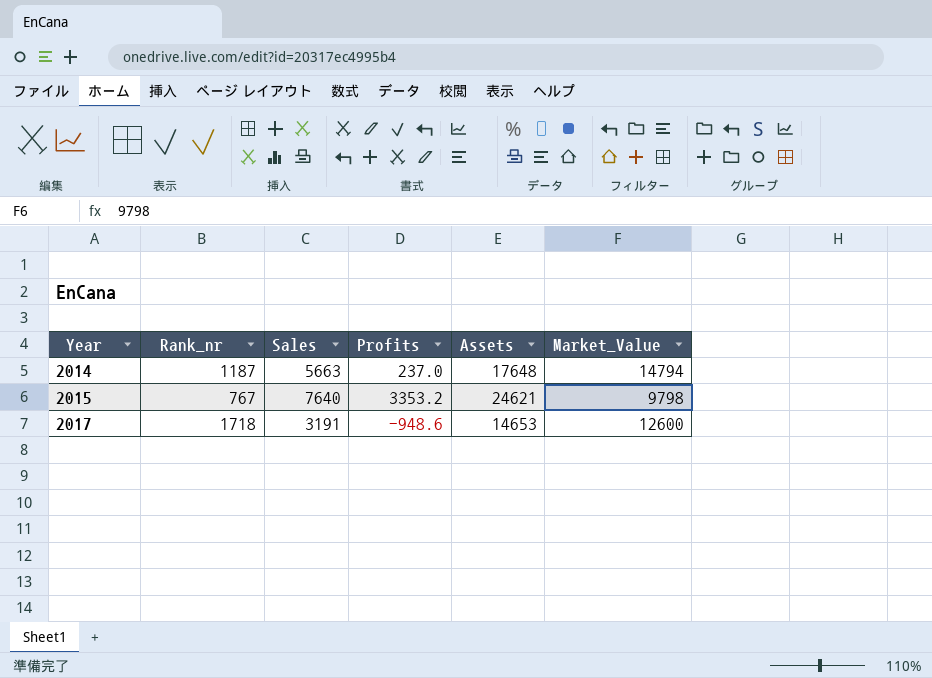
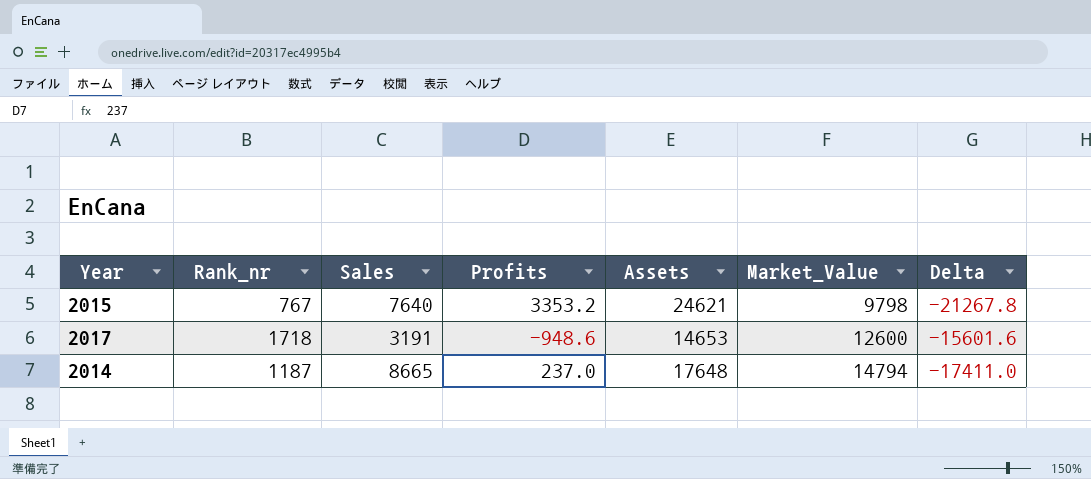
row order: Year ascending -> Market_Value ascending
column Delta | formula: none -> [Profits] - [Assets]
2014 | Sales: 5663 -> 8665

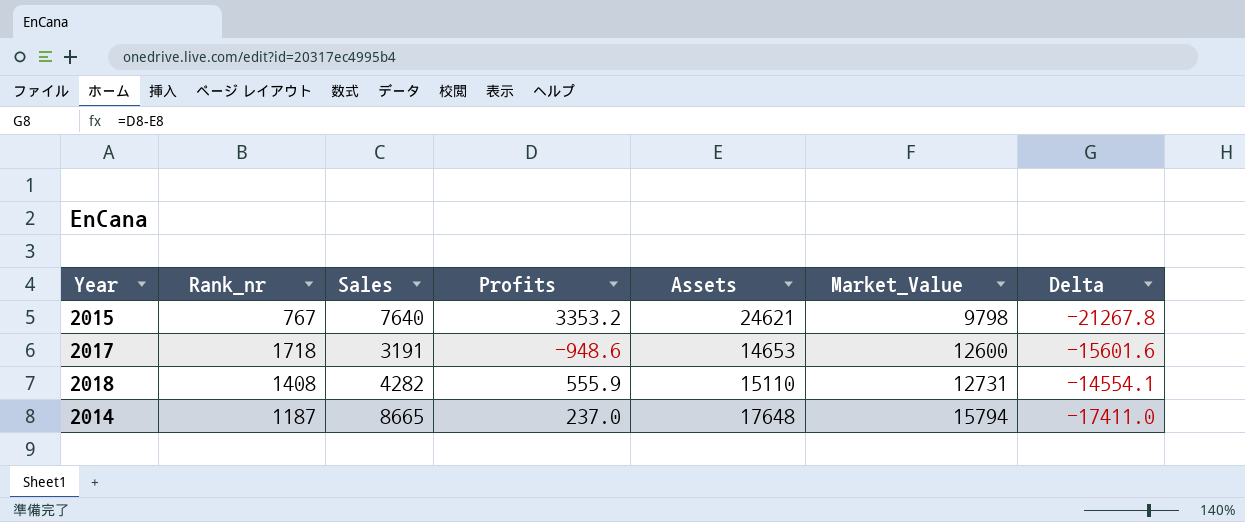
row 2018: none -> 1408 | 4282 | 555.9 | 15110 | 12731 | -14554.1
2014 | Market_Value: 14794 -> 15794

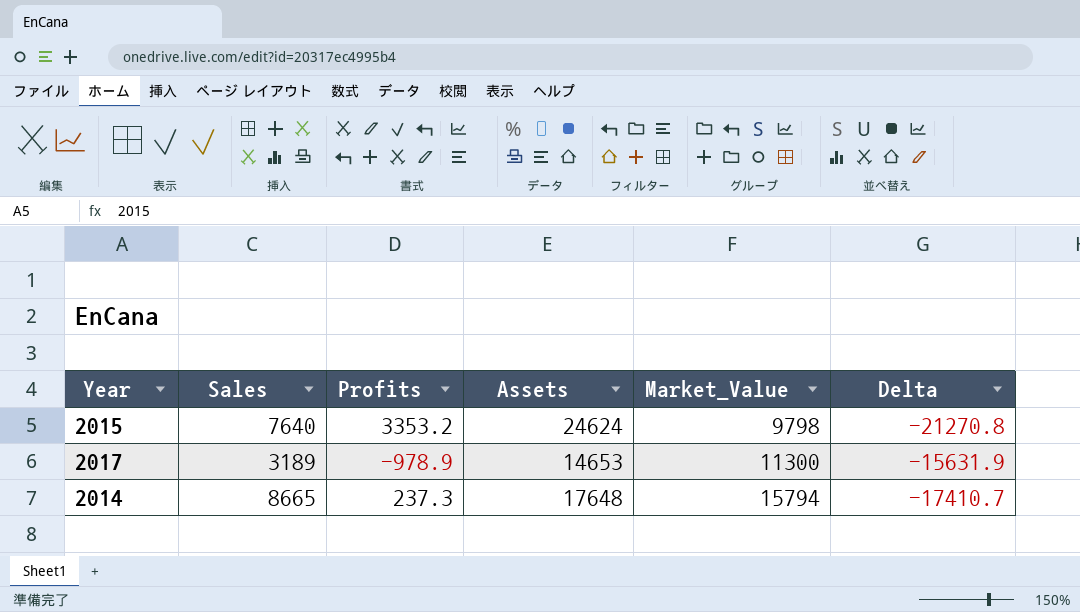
column Rank_nr | position: 2 -> none
row 2018: 1408 | 4282 | 555.9 | 15110 | 12731 | -14554.1 -> none
2015 | Assets: 24621 -> 24624
2015 | Delta: -21267.8 -> -21270.8
2017 | Sales: 3191 -> 3189
2017 | Profits: -948.6 -> -978.9
2017 | Market_Value: 12600 -> 11300
2017 | Delta: -15601.6 -> -15631.9
2014 | Profits: 237.0 -> 237.3
2014 | Delta: -17411.0 -> -17410.7

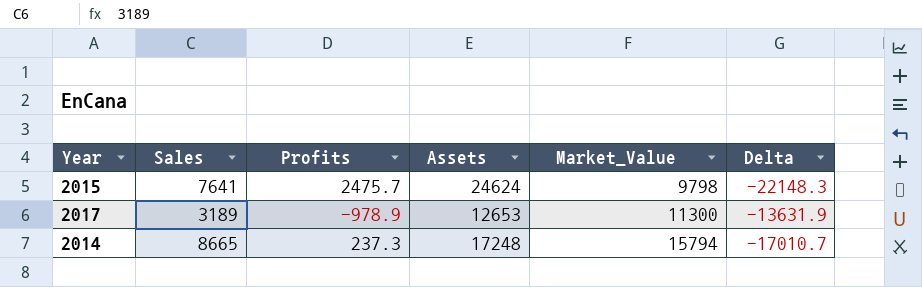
2015 | Sales: 7640 -> 7641
2015 | Profits: 3353.2 -> 2475.7
2015 | Delta: -21270.8 -> -22148.3
2017 | Assets: 14653 -> 12653
2017 | Delta: -15631.9 -> -13631.9
2014 | Assets: 17648 -> 17248
2014 | Delta: -17410.7 -> -17010.7

